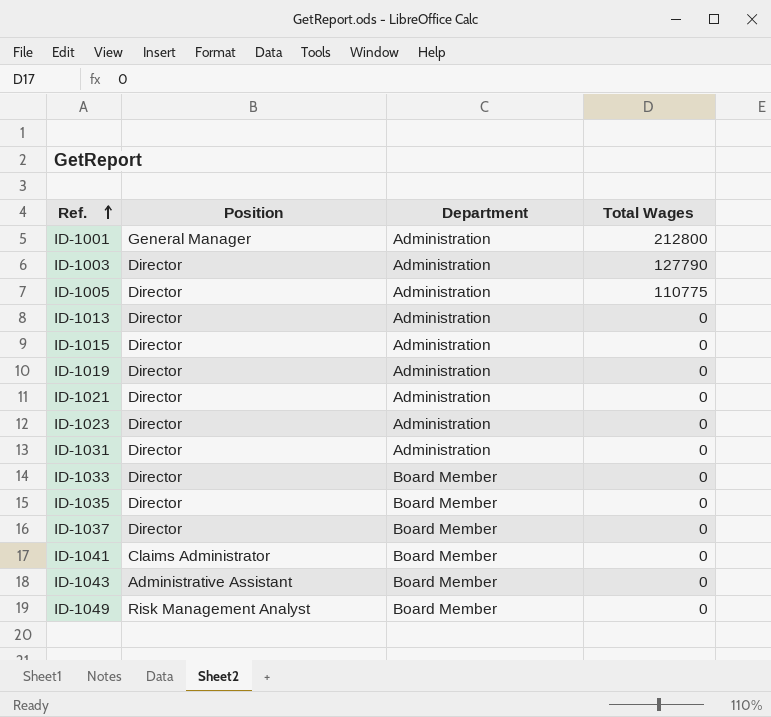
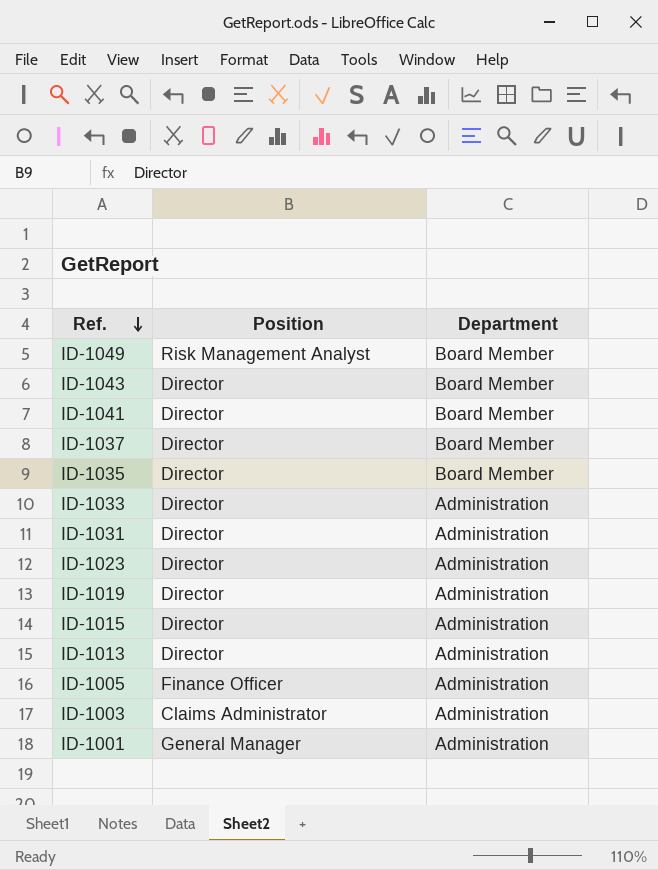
row order: Ref. ascending -> Ref. descending
column Total Wages | position: 4 -> none
row ID-1021: Director | Administration | 0 -> none
ID-1043 | Position: Administrative Assistant -> Director
ID-1041 | Position: Claims Administrator -> Director
ID-1033 | Department: Board Member -> Administration
ID-1005 | Position: Director -> Finance Officer
ID-1003 | Position: Director -> Claims Administrator

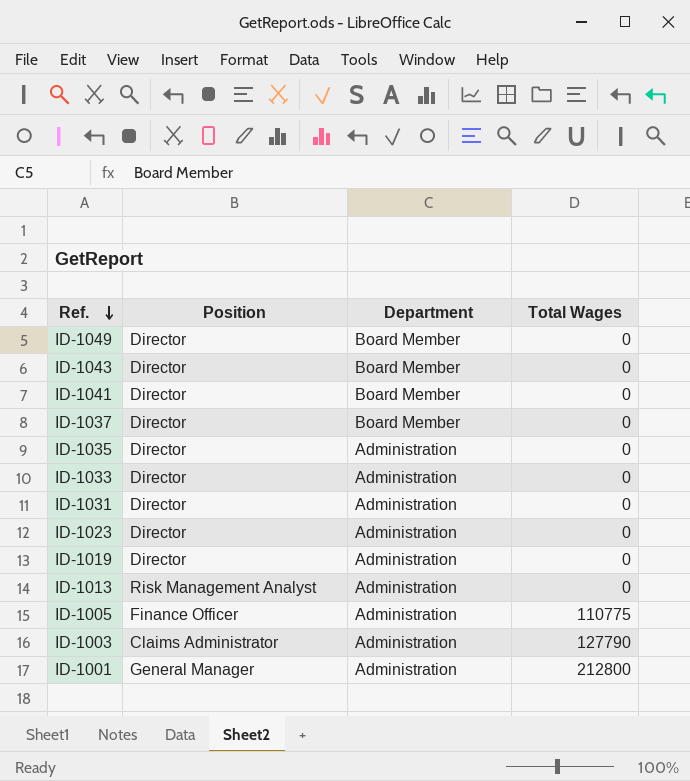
column Total Wages | position: none -> 4
row ID-1015: Director | Administration -> none
ID-1049 | Position: Risk Management Analyst -> Director
ID-1035 | Department: Board Member -> Administration
ID-1013 | Position: Director -> Risk Management Analyst

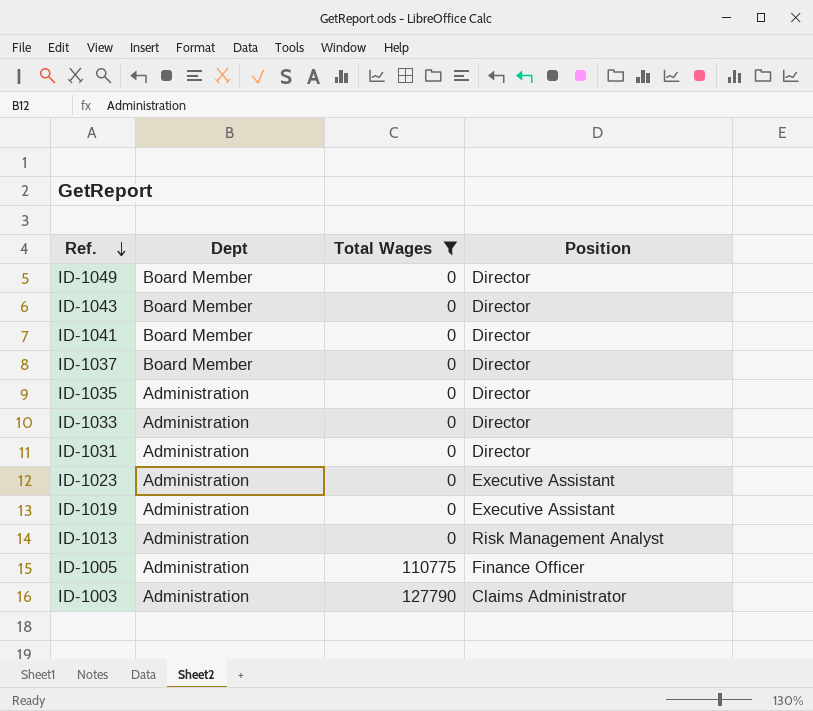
filter: none -> Total Wages != 212800
column name: Department -> Dept
column Position | position: 2 -> 4
ID-1023 | Position: Director -> Executive Assistant
ID-1019 | Position: Director -> Executive Assistant

